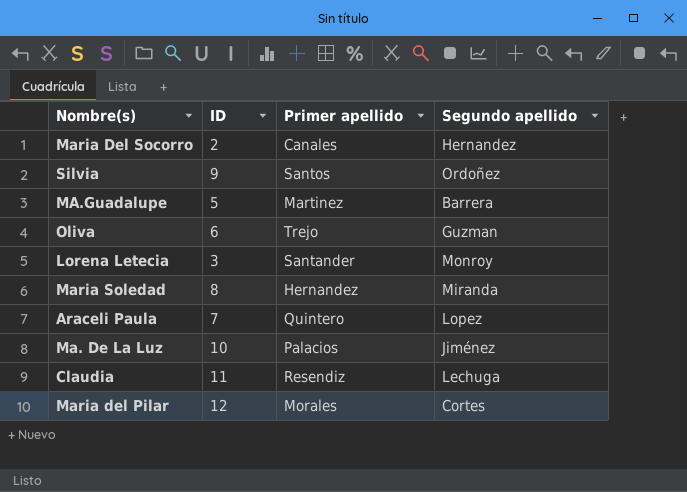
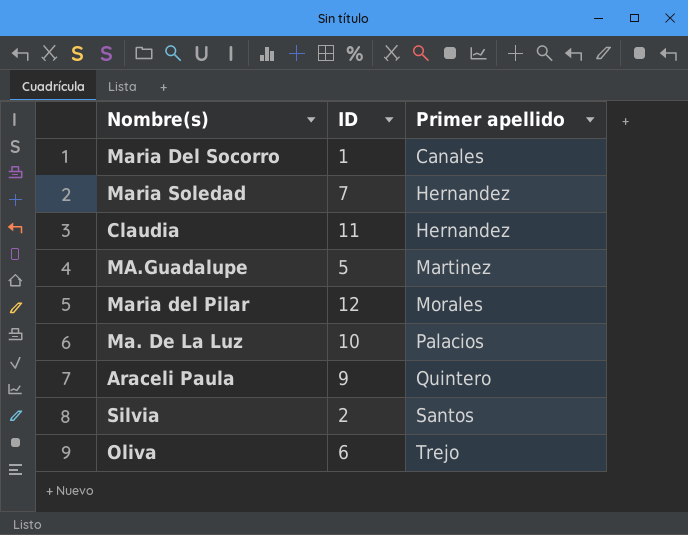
row order: none -> Primer apellido ascending
column Segundo apellido | position: 4 -> none
row Lorena Letecia: 3 | Santander | Monroy -> none
Maria Del Socorro | ID: 2 -> 1
Maria Soledad | ID: 8 -> 7
Claudia | Primer apellido: Resendiz -> Hernandez
Araceli Paula | ID: 7 -> 9
Silvia | ID: 9 -> 2

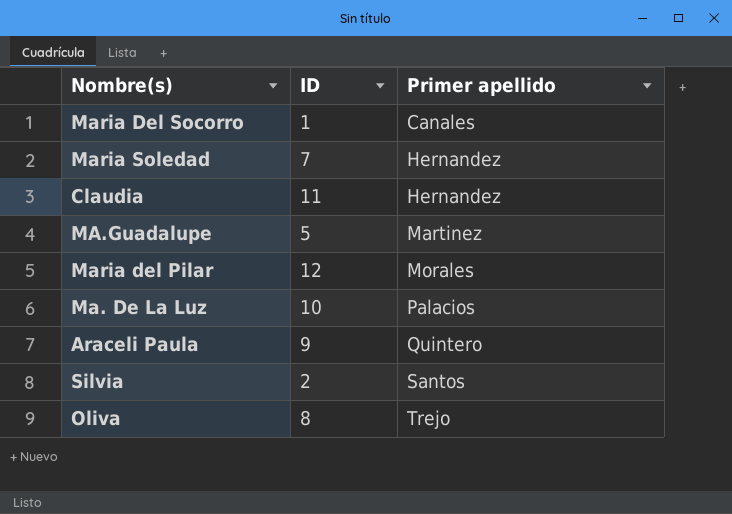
Oliva | ID: 6 -> 8

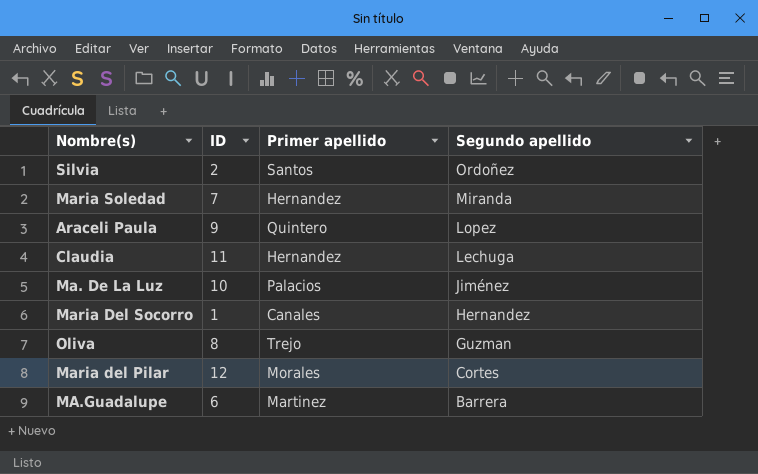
row order: Primer apellido ascending -> Segundo apellido descending
column Segundo apellido | position: none -> 4
MA.Guadalupe | ID: 5 -> 6

